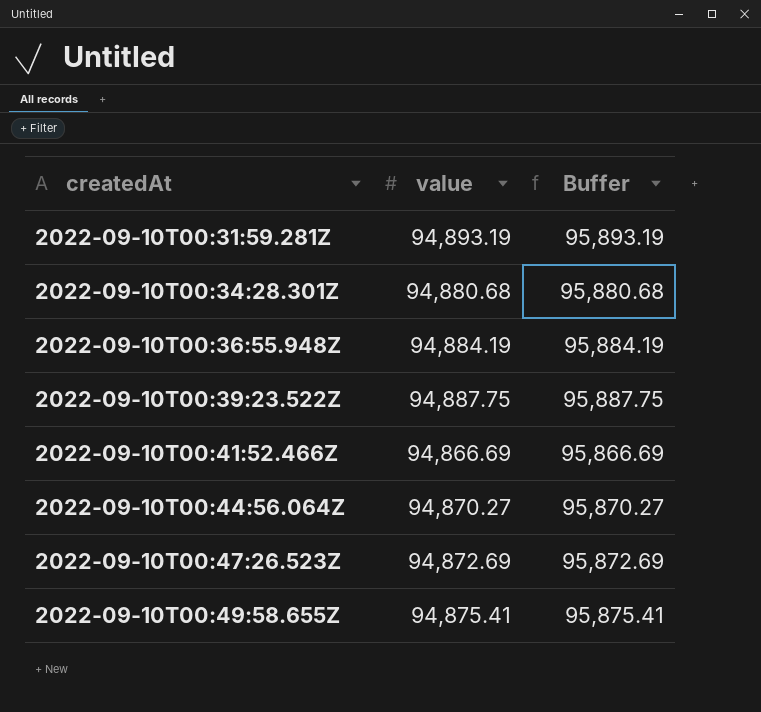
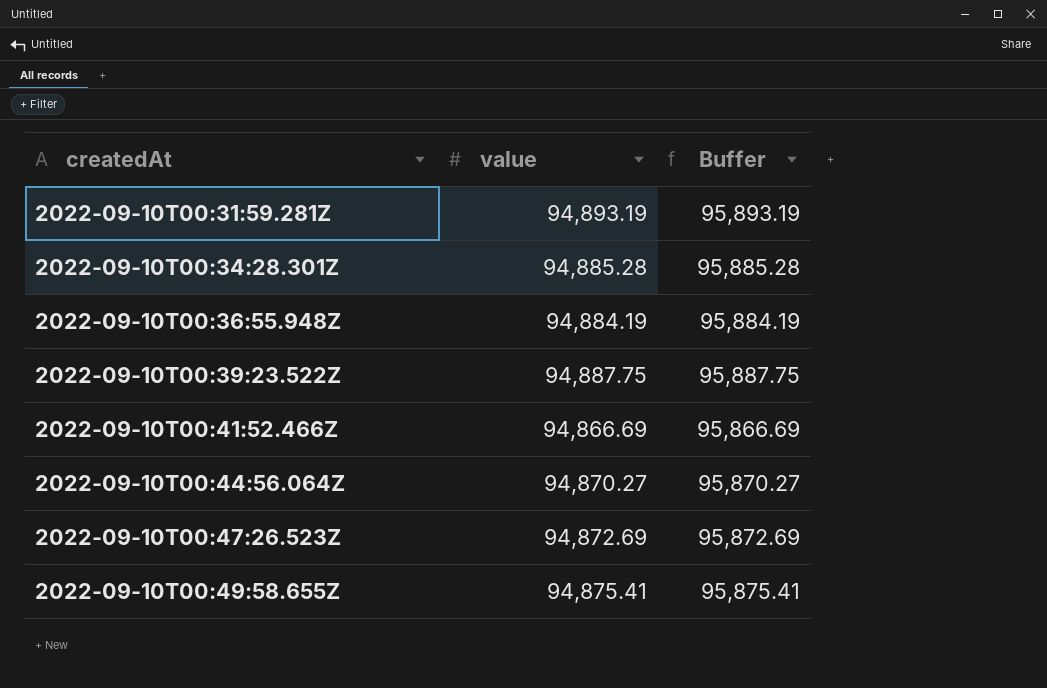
2022-09-10T00:34:28.301Z | value: 94,880.68 -> 94,885.28
2022-09-10T00:34:28.301Z | Buffer: 95,880.68 -> 95,885.28

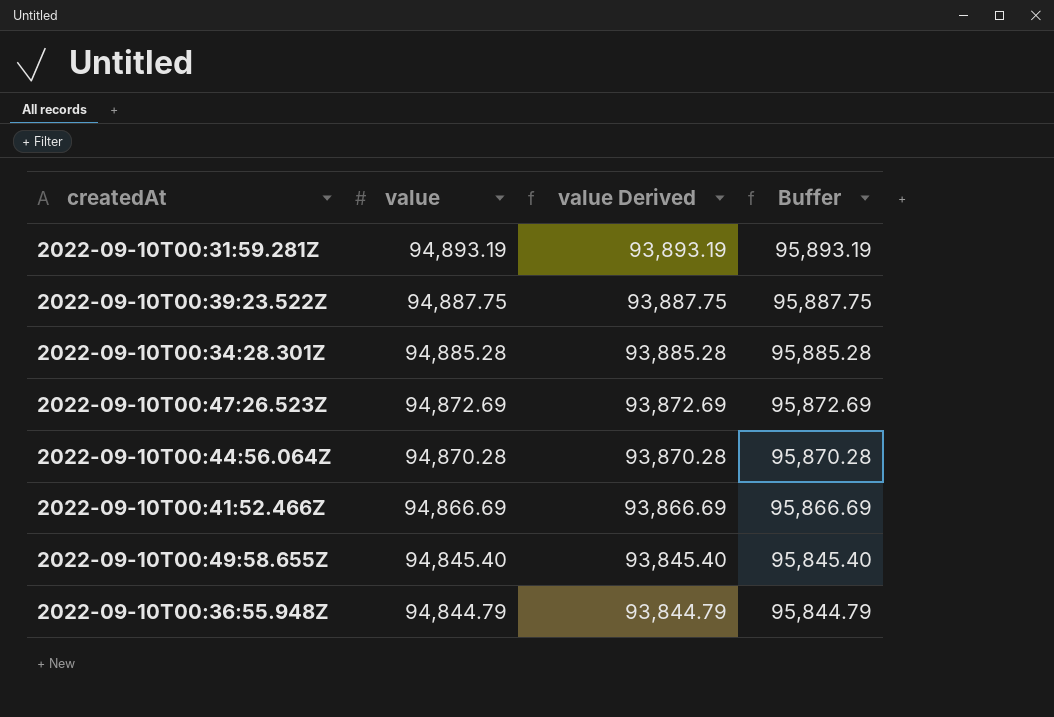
row order: createdAt ascending -> value descending
column value Derived | formula: none -> [value] - 1000
2022-09-10T00:44:56.064Z | value: 94,870.27 -> 94,870.28
2022-09-10T00:44:56.064Z | Buffer: 95,870.27 -> 95,870.28
2022-09-10T00:49:58.655Z | value: 94,875.41 -> 94,845.40
2022-09-10T00:49:58.655Z | Buffer: 95,875.41 -> 95,845.40
2022-09-10T00:36:55.948Z | value: 94,884.19 -> 94,844.79
2022-09-10T00:36:55.948Z | Buffer: 95,884.19 -> 95,844.79

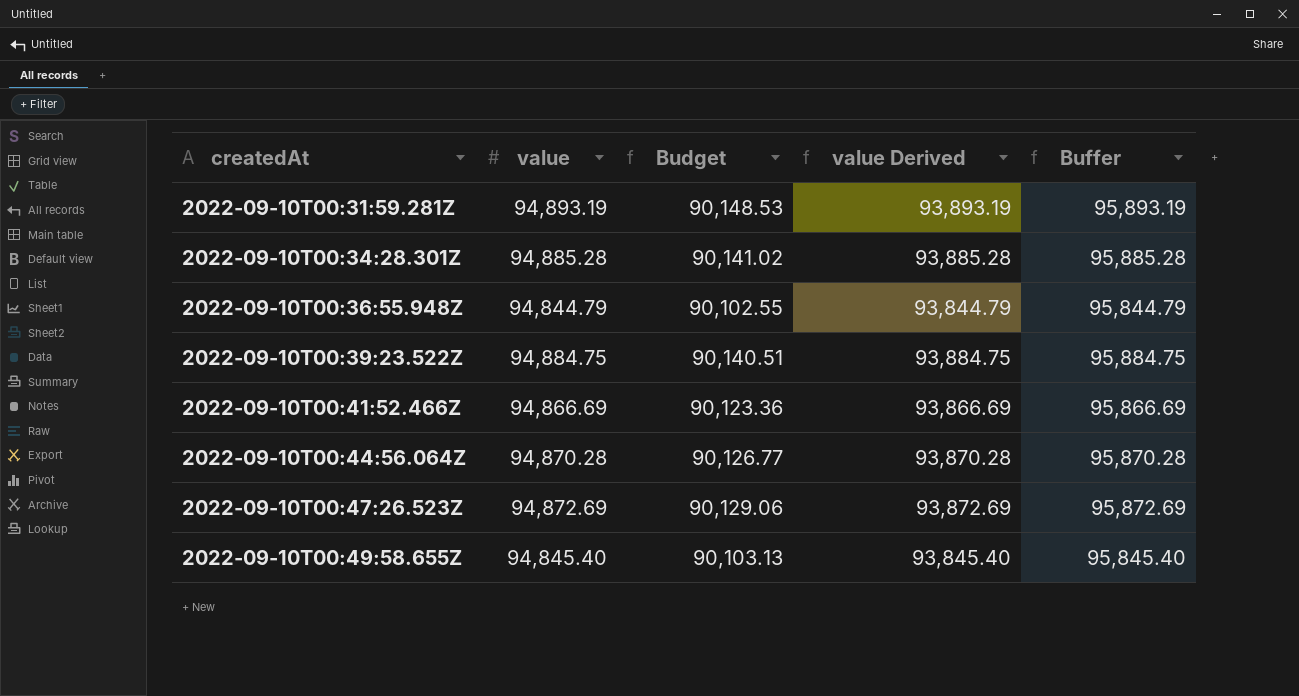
row order: value descending -> createdAt ascending
column Budget | formula: none -> [value] * 0.95
2022-09-10T00:39:23.522Z | value: 94,887.75 -> 94,884.75
2022-09-10T00:39:23.522Z | value Derived: 93,887.75 -> 93,884.75
2022-09-10T00:39:23.522Z | Buffer: 95,887.75 -> 95,884.75

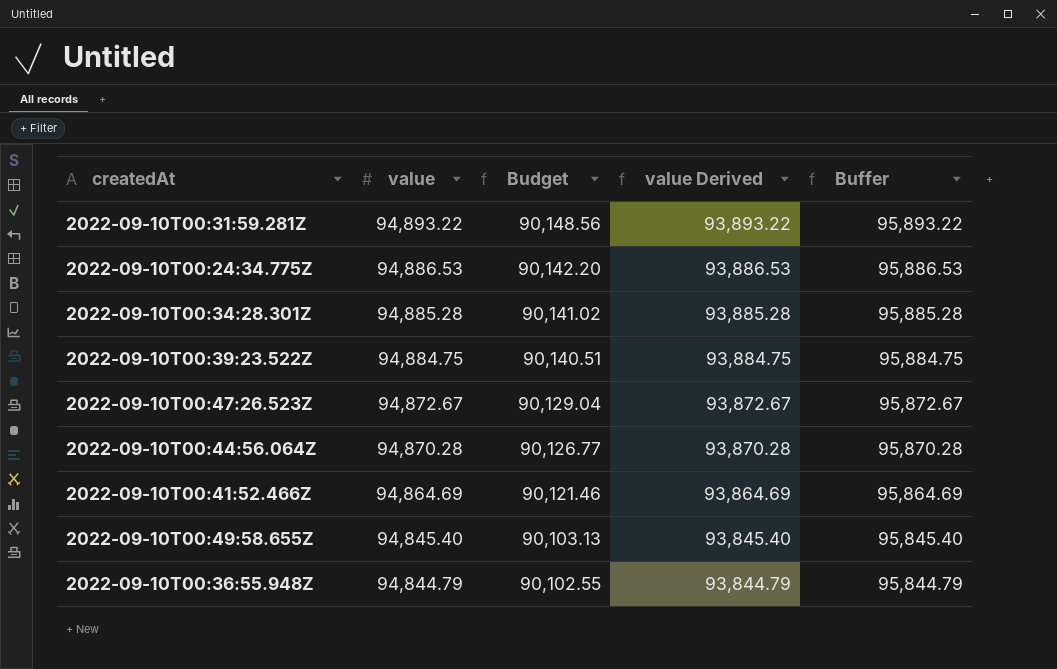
row order: createdAt ascending -> value descending
2022-09-10T00:31:59.281Z | value: 94,893.19 -> 94,893.22
2022-09-10T00:31:59.281Z | Budget: 90,148.53 -> 90,148.56
2022-09-10T00:31:59.281Z | value Derived: 93,893.19 -> 93,893.22
2022-09-10T00:31:59.281Z | Buffer: 95,893.19 -> 95,893.22
row 2022-09-10T00:24:34.775Z: none -> 94,886.53 | 90,142.20 | 93,886.53 | 95,886.53
2022-09-10T00:47:26.523Z | value: 94,872.69 -> 94,872.67
2022-09-10T00:47:26.523Z | Budget: 90,129.06 -> 90,129.04
2022-09-10T00:47:26.523Z | value Derived: 93,872.69 -> 93,872.67
2022-09-10T00:47:26.523Z | Buffer: 95,872.69 -> 95,872.67
2022-09-10T00:41:52.466Z | value: 94,866.69 -> 94,864.69
2022-09-10T00:41:52.466Z | Budget: 90,123.36 -> 90,121.46
2022-09-10T00:41:52.466Z | value Derived: 93,866.69 -> 93,864.69
2022-09-10T00:41:52.466Z | Buffer: 95,866.69 -> 95,864.69

